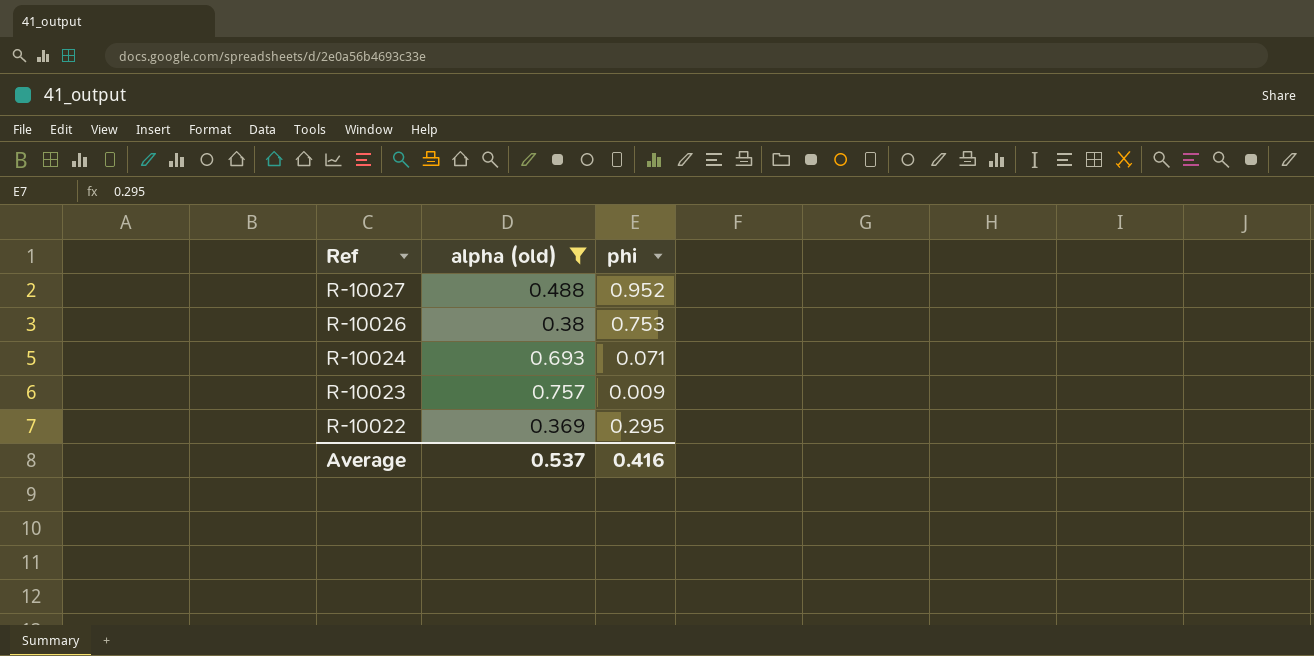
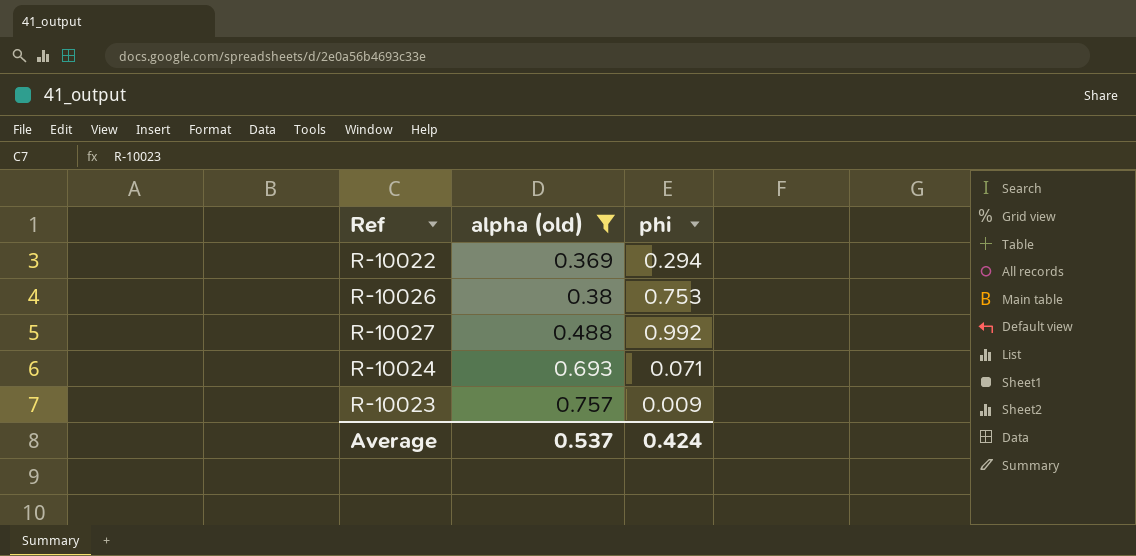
row order: Ref descending -> alpha (old) ascending
R-10022 | phi: 0.295 -> 0.294
R-10027 | phi: 0.952 -> 0.992
Average | phi: 0.416 -> 0.424

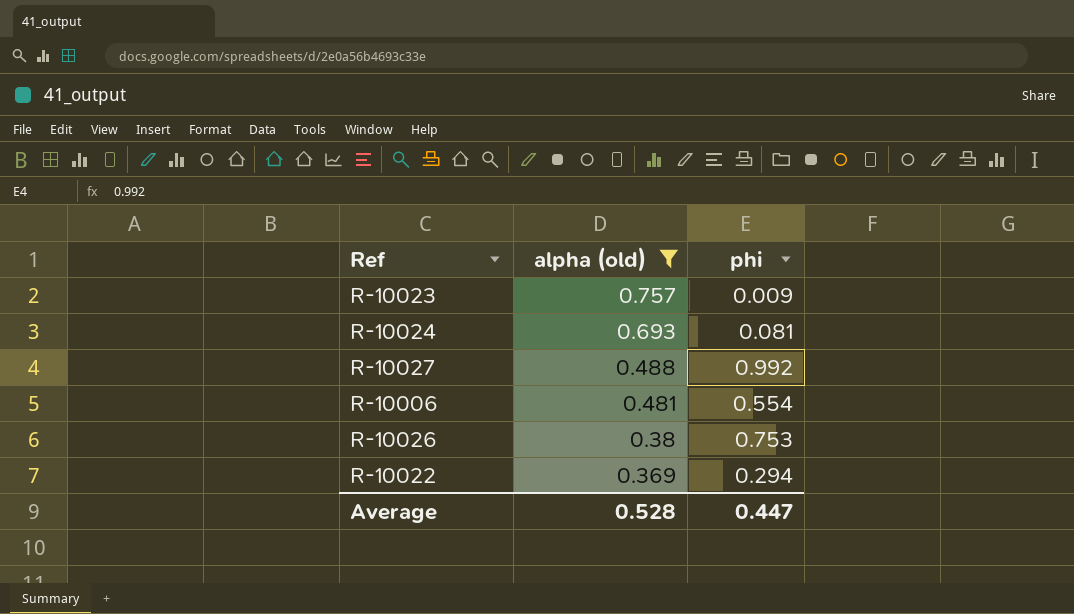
row order: alpha (old) ascending -> alpha (old) descending
R-10024 | phi: 0.071 -> 0.081
row R-10006: none -> 0.481 | 0.554
Average | alpha (old): 0.537 -> 0.528
Average | phi: 0.424 -> 0.447

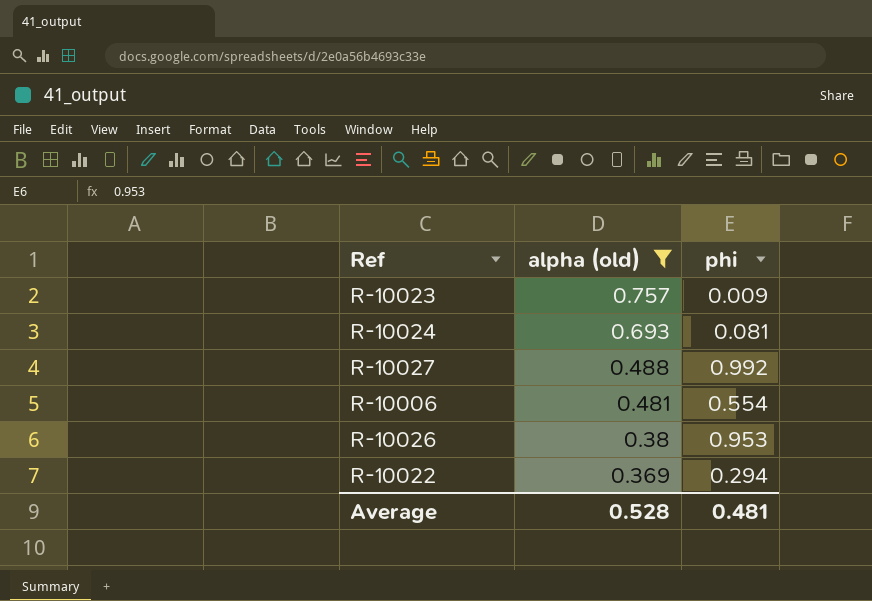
R-10026 | phi: 0.753 -> 0.953
Average | phi: 0.447 -> 0.481

